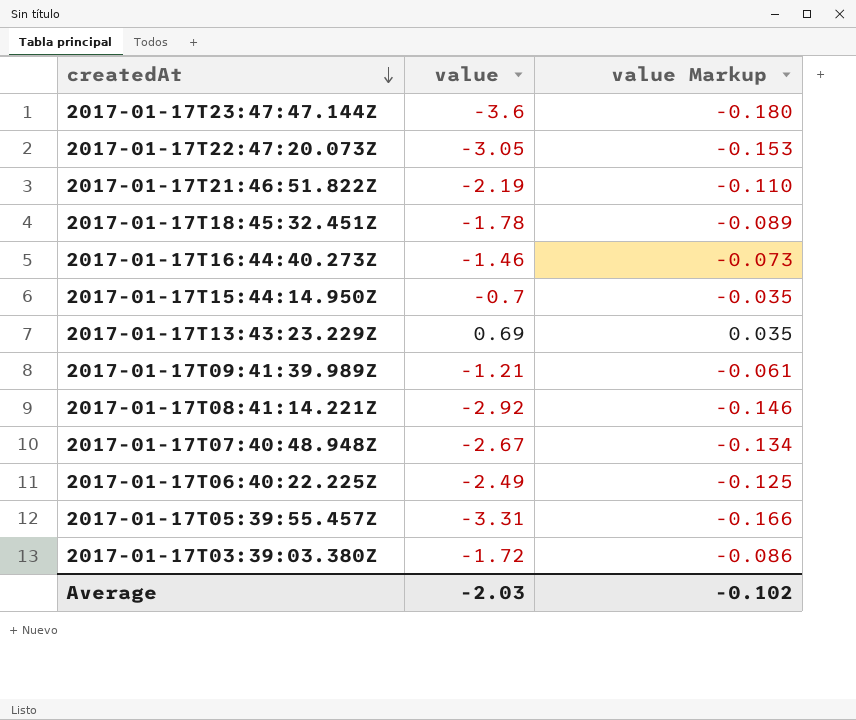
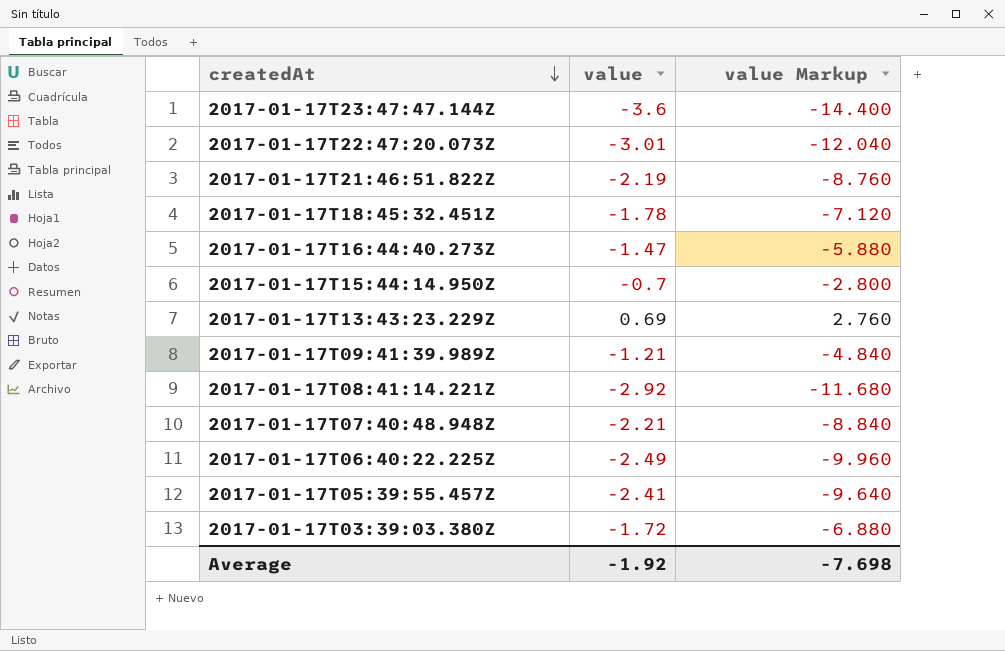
column value Markup | formula: [value] * 0.05 -> [value] * 4
2017-01-17T22:47:20.073Z | value: -3.05 -> -3.01
2017-01-17T16:44:40.273Z | value: -1.46 -> -1.47
2017-01-17T07:40:48.948Z | value: -2.67 -> -2.21
2017-01-17T05:39:55.457Z | value: -3.31 -> -2.41
Average | value: -2.03 -> -1.92
Average | value Markup: -0.102 -> -7.698

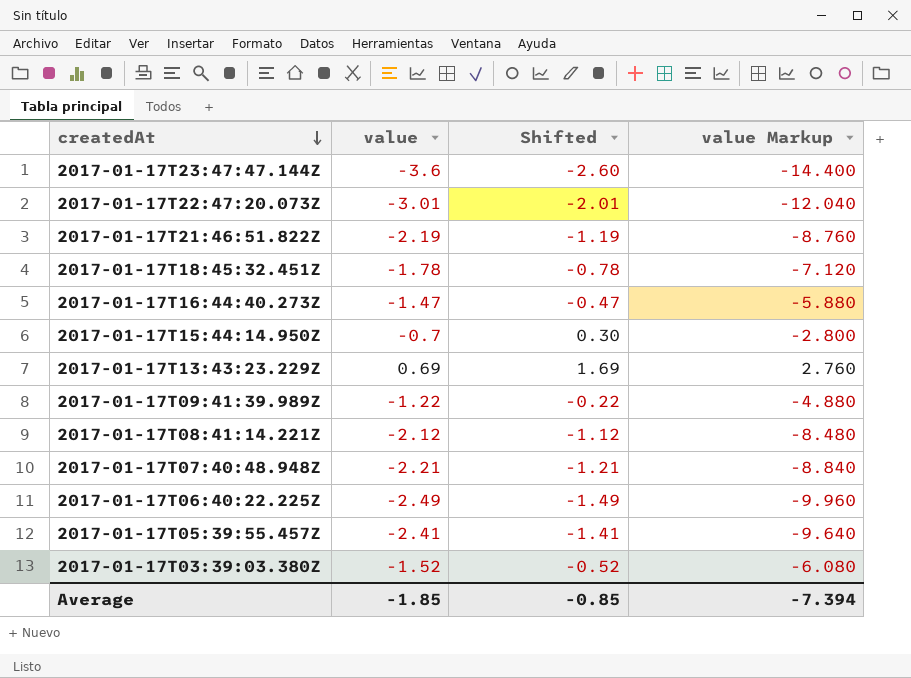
column Shifted | formula: none -> [value] + 1
2017-01-17T09:41:39.989Z | value: -1.21 -> -1.22
2017-01-17T09:41:39.989Z | value Markup: -4.840 -> -4.880
2017-01-17T08:41:14.221Z | value: -2.92 -> -2.12
2017-01-17T08:41:14.221Z | value Markup: -11.680 -> -8.480
2017-01-17T03:39:03.380Z | value: -1.72 -> -1.52
2017-01-17T03:39:03.380Z | value Markup: -6.880 -> -6.080
Average | value: -1.92 -> -1.85
Average | value Markup: -7.698 -> -7.394

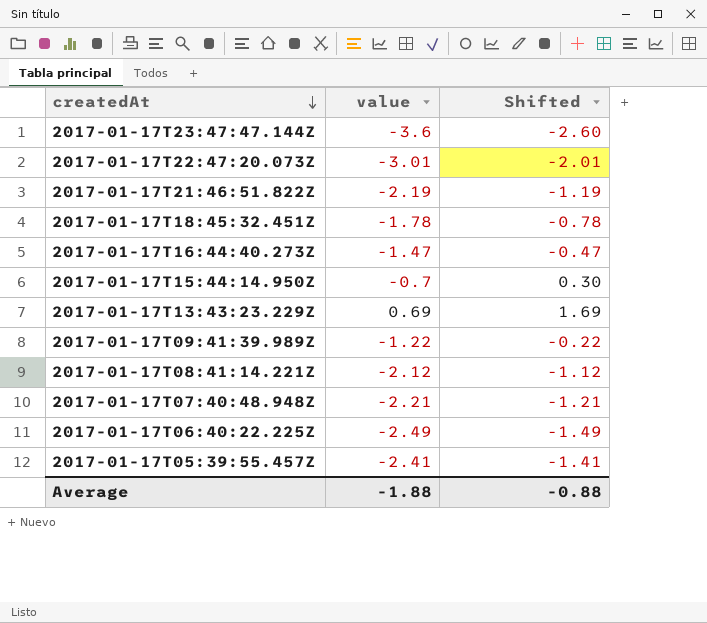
column value Markup | formula: [value] * 4 -> none
row 2017-01-17T03:39:03.380Z: -1.52 | -0.52 | -6.080 -> none
Average | value: -1.85 -> -1.88
Average | Shifted: -0.85 -> -0.88

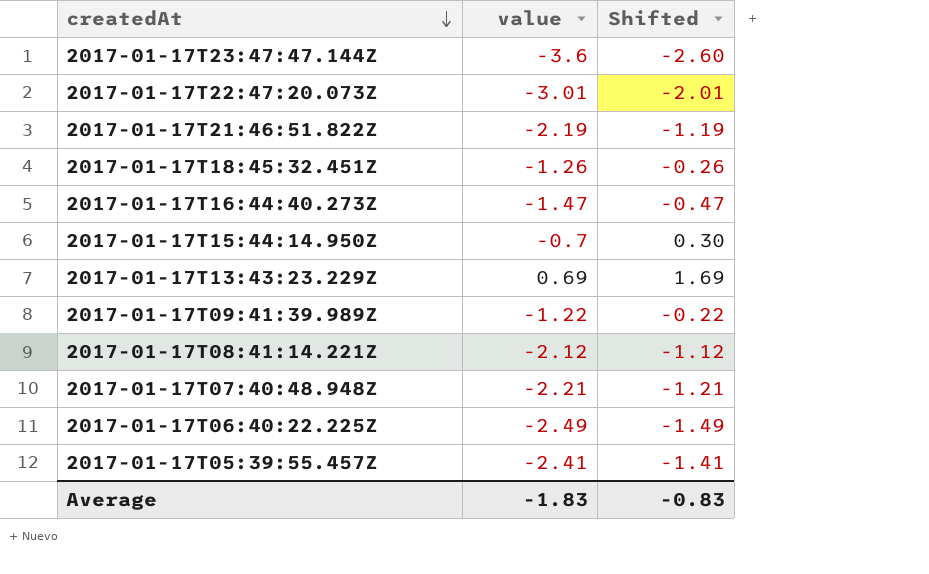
2017-01-17T18:45:32.451Z | value: -1.78 -> -1.26
2017-01-17T18:45:32.451Z | Shifted: -0.78 -> -0.26
Average | value: -1.88 -> -1.83
Average | Shifted: -0.88 -> -0.83

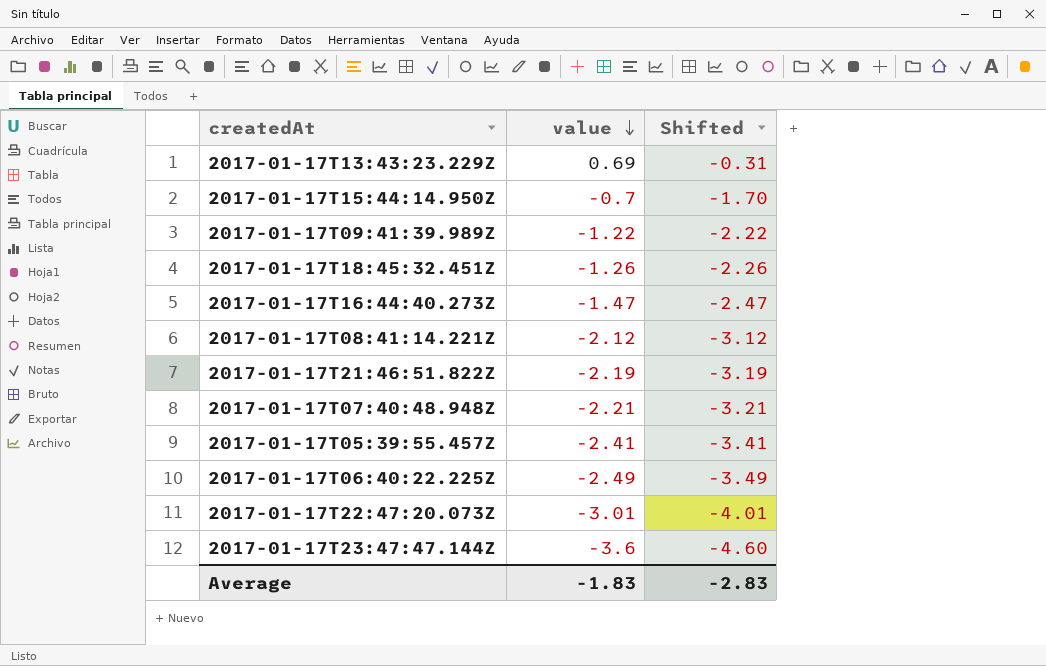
row order: createdAt descending -> value descending
column Shifted | formula: [value] + 1 -> [value] - 1
Average | Shifted: -0.83 -> -2.83

